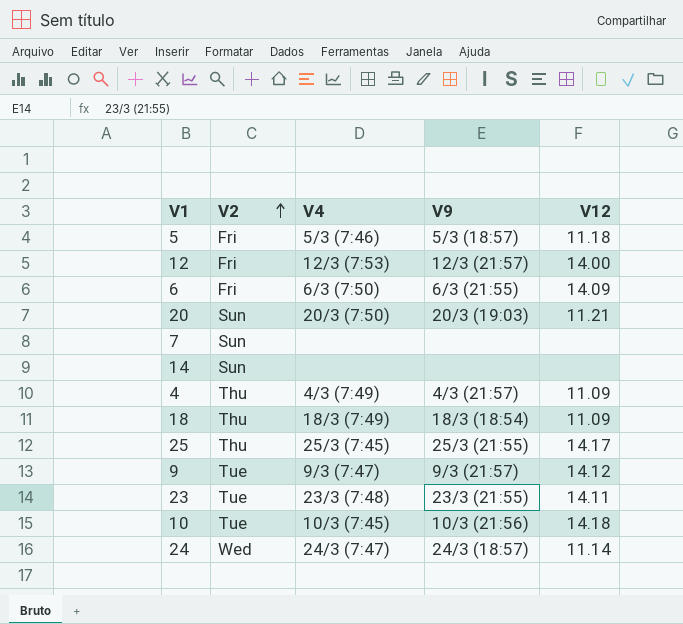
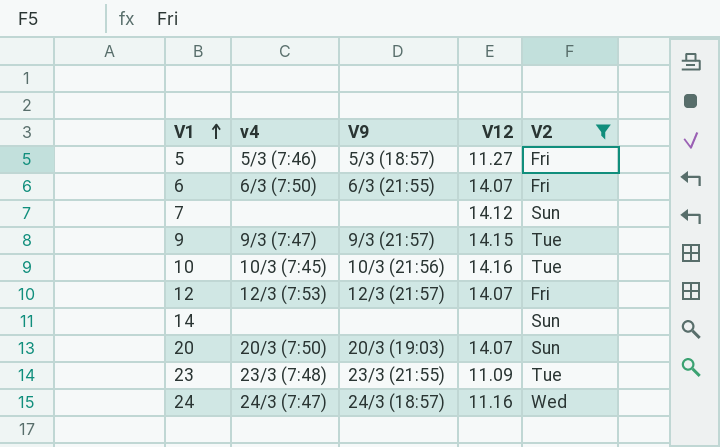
filter: none -> V2 != Thu
row order: V2 ascending -> V1 ascending
column name: V4 -> v4
column V2 | position: 2 -> 5
5 | V12: 11.18 -> 11.27
6 | V12: 14.09 -> 14.07
7 | V12: none -> 14.12
9 | V12: 14.12 -> 14.15
10 | V12: 14.18 -> 14.16
12 | V12: 14.00 -> 14.07
20 | V12: 11.21 -> 14.07
23 | V12: 14.11 -> 11.09
24 | V12: 11.14 -> 11.16

